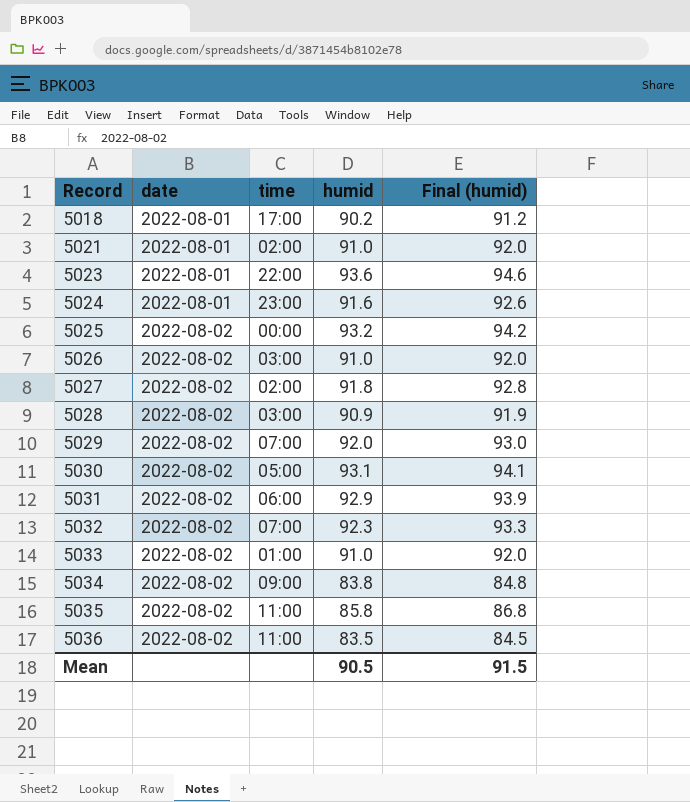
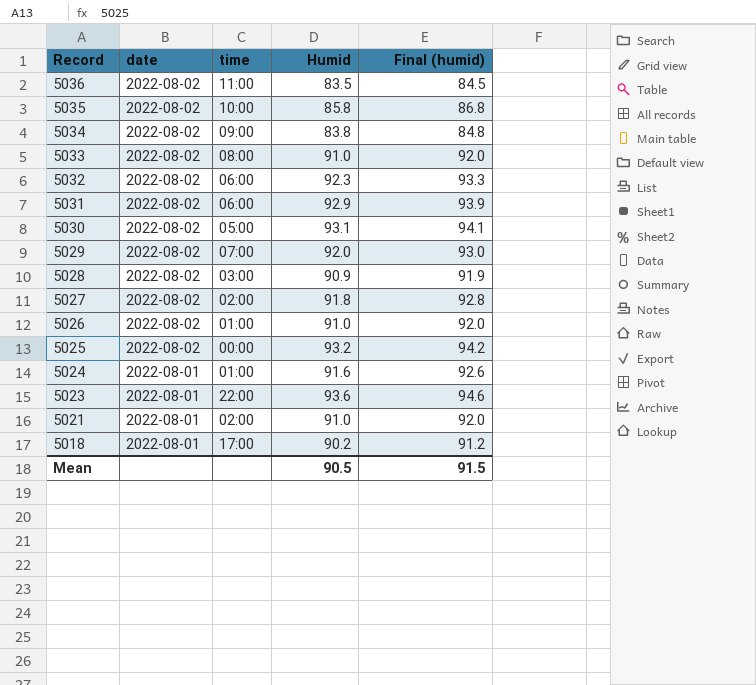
row order: Record ascending -> Record descending
column name: humid -> Humid
5035 | time: 11:00 -> 10:00
5033 | time: 01:00 -> 08:00
5032 | time: 07:00 -> 06:00
5026 | time: 03:00 -> 01:00
5024 | time: 23:00 -> 01:00

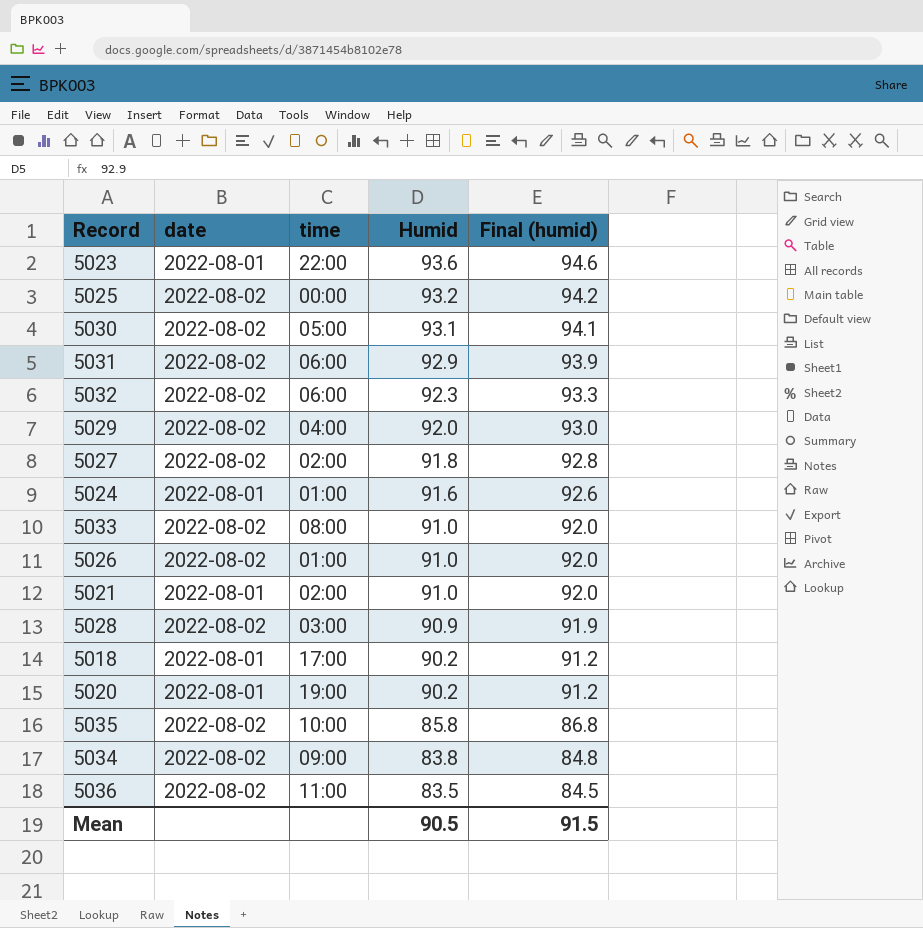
row order: Record descending -> Humid descending
5029 | time: 07:00 -> 04:00
row 5020: none -> 2022-08-01 | 19:00 | 90.2 | 91.2

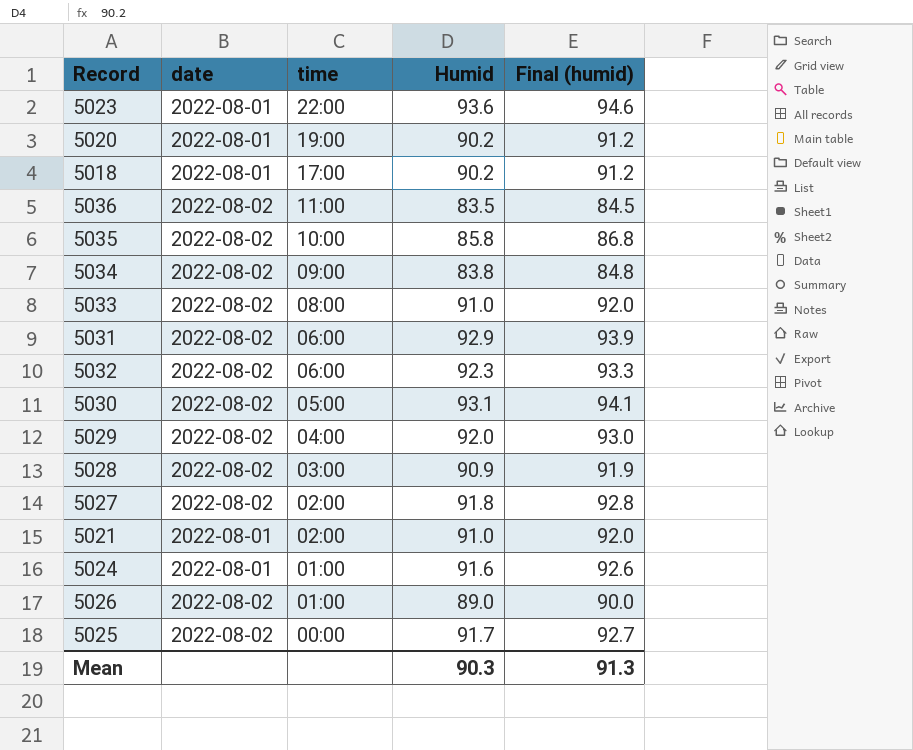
row order: Humid descending -> time descending
5026 | Humid: 91.0 -> 89.0
5026 | Final (humid): 92.0 -> 90.0
5025 | Humid: 93.2 -> 91.7
5025 | Final (humid): 94.2 -> 92.7
Mean | Humid: 90.5 -> 90.3
Mean | Final (humid): 91.5 -> 91.3

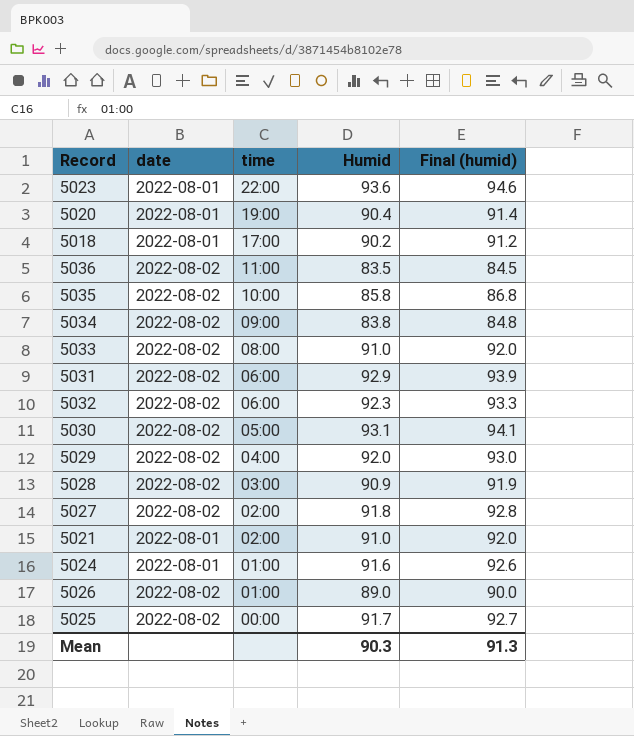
5020 | Humid: 90.2 -> 90.4
5020 | Final (humid): 91.2 -> 91.4

